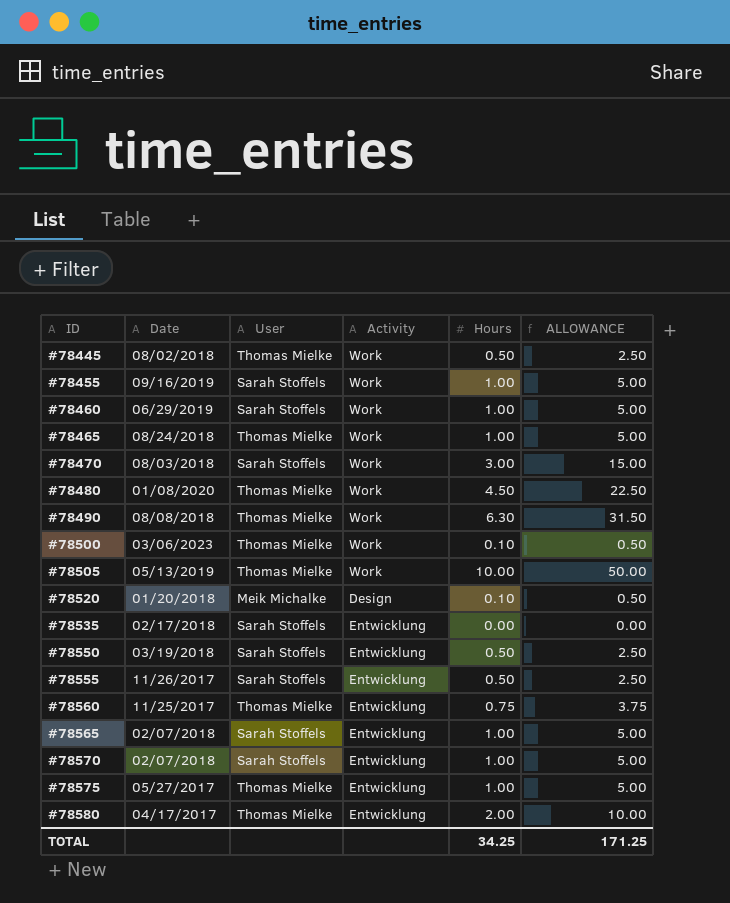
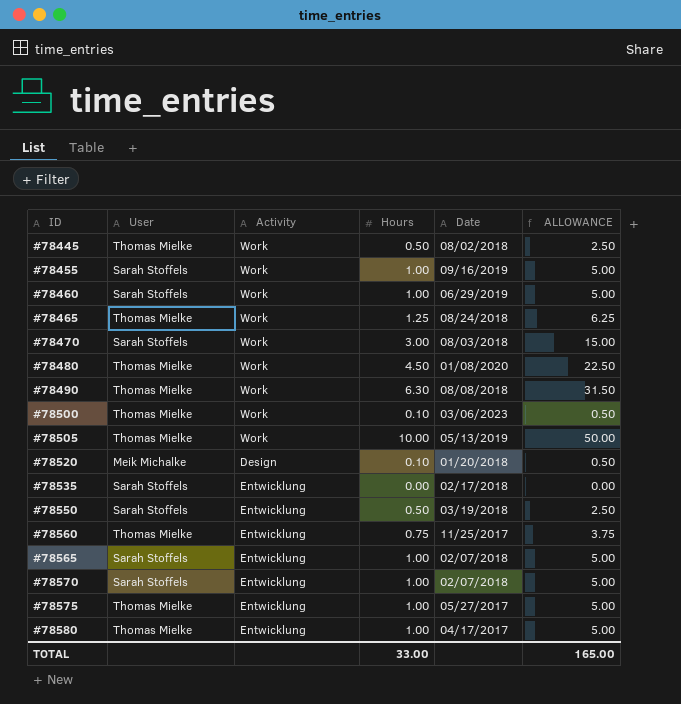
column Date | position: 2 -> 5
row #78555: 11/26/2017 | Sarah Stoffels | Entwicklung | 0.50 | 2.50 -> none
#78465 | Hours: 1.00 -> 1.25
#78465 | ALLOWANCE: 5.00 -> 6.25
#78580 | Hours: 2.00 -> 1.00
#78580 | ALLOWANCE: 10.00 -> 5.00
TOTAL | Hours: 34.25 -> 33.00
TOTAL | ALLOWANCE: 171.25 -> 165.00

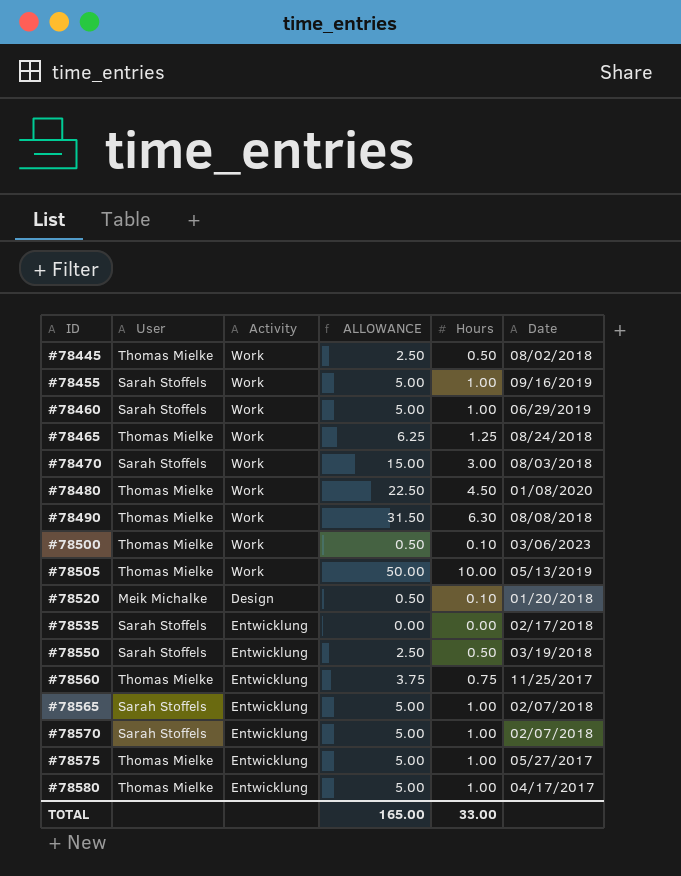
column ALLOWANCE | position: 6 -> 4

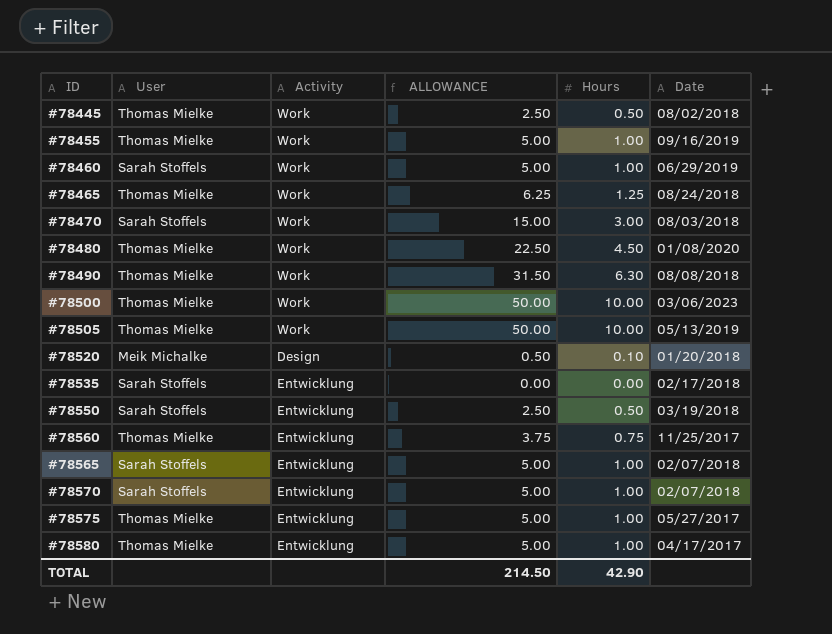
#78455 | User: Sarah Stoffels -> Thomas Mielke
#78500 | ALLOWANCE: 0.50 -> 50.00
#78500 | Hours: 0.10 -> 10.00
TOTAL | ALLOWANCE: 165.00 -> 214.50
TOTAL | Hours: 33.00 -> 42.90

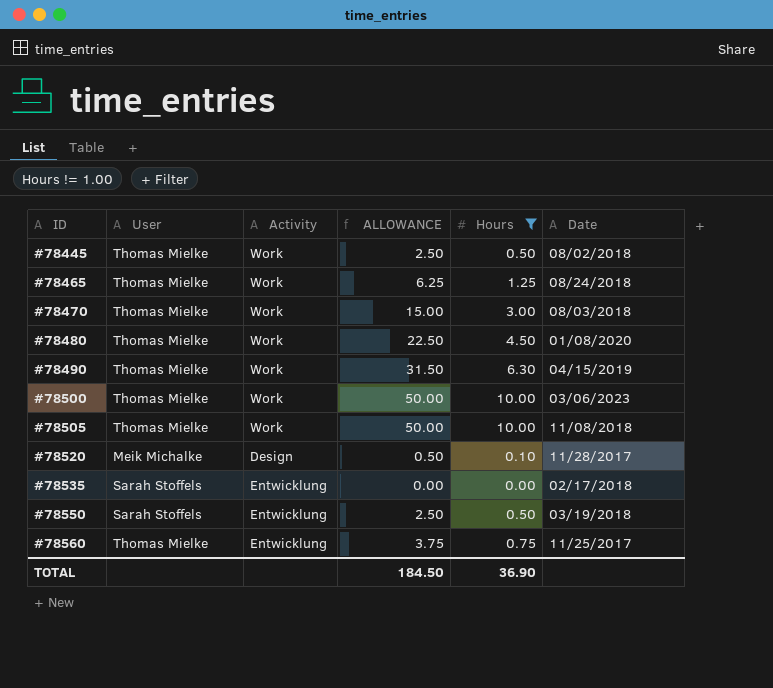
filter: none -> Hours != 1.00
#78470 | User: Sarah Stoffels -> Thomas Mielke
#78490 | Date: 08/08/2018 -> 04/15/2019
#78505 | Date: 05/13/2019 -> 11/08/2018
#78520 | Date: 01/20/2018 -> 11/28/2017
TOTAL | ALLOWANCE: 214.50 -> 184.50
TOTAL | Hours: 42.90 -> 36.90

